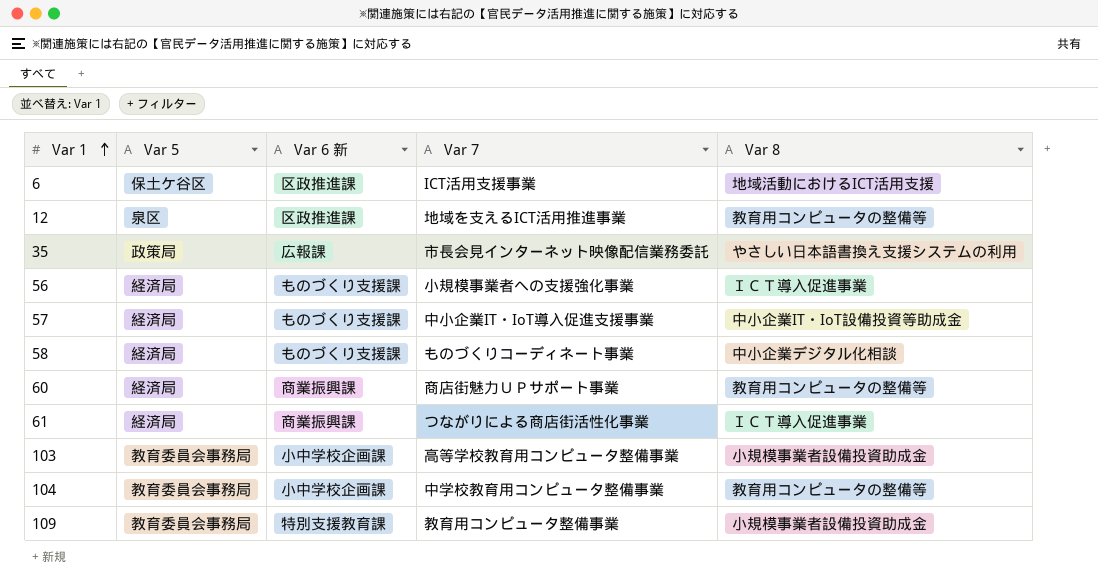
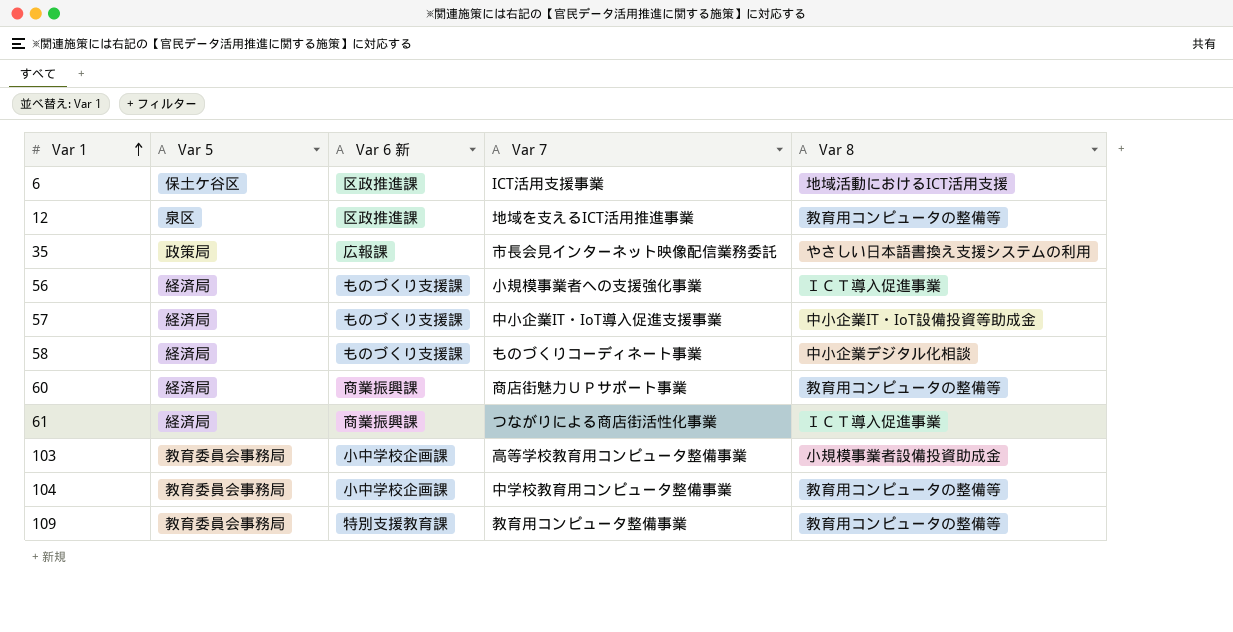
109 | Var 8: 小規模事業者設備投資助成金 -> 教育用コンピュータの整備等

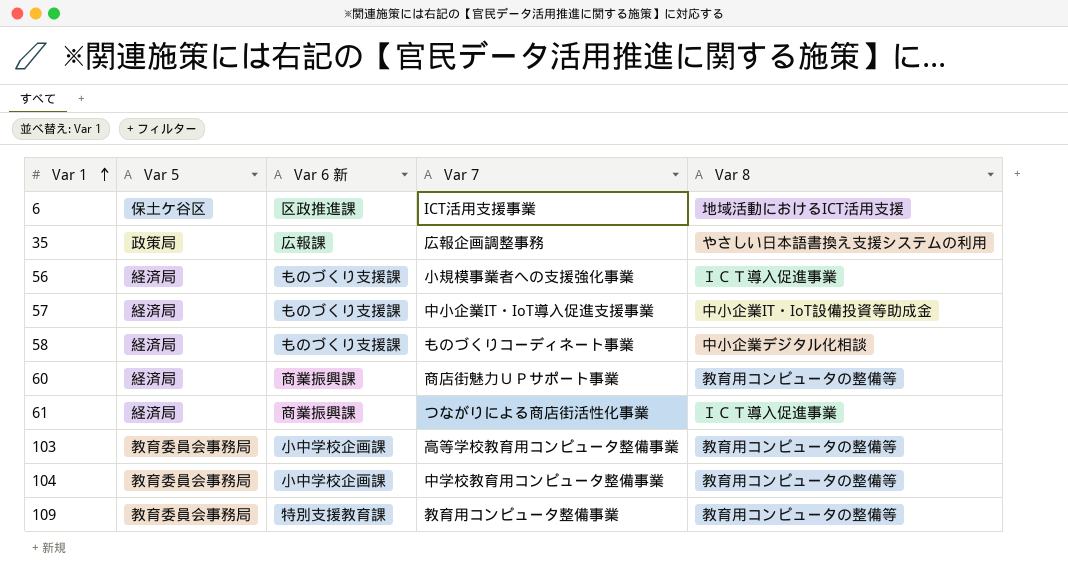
row 12: 泉区 | 区政推進課 | 地域を支えるICT活用推進事業 | 教育用コンピュータの整備等 -> none
35 | Var 7: 市長会見インターネット映像配信業務委託 -> 広報企画調整事務
103 | Var 8: 小規模事業者設備投資助成金 -> 教育用コンピュータの整備等

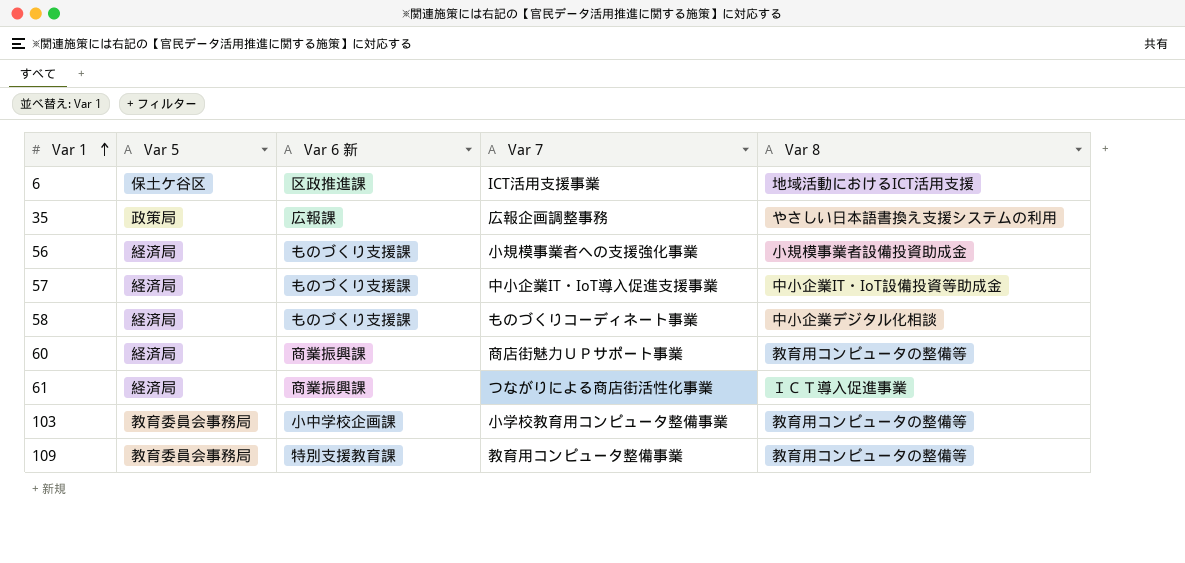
row 104: 教育委員会事務局 | 小中学校企画課 | 中学校教育用コンピュータ整備事業 | 教育用コンピュータの整備等 -> none
56 | Var 8: ＩＣＴ導入促進事業 -> 小規模事業者設備投資助成金
103 | Var 7: 高等学校教育用コンピュータ整備事業 -> 小学校教育用コンピュータ整備事業

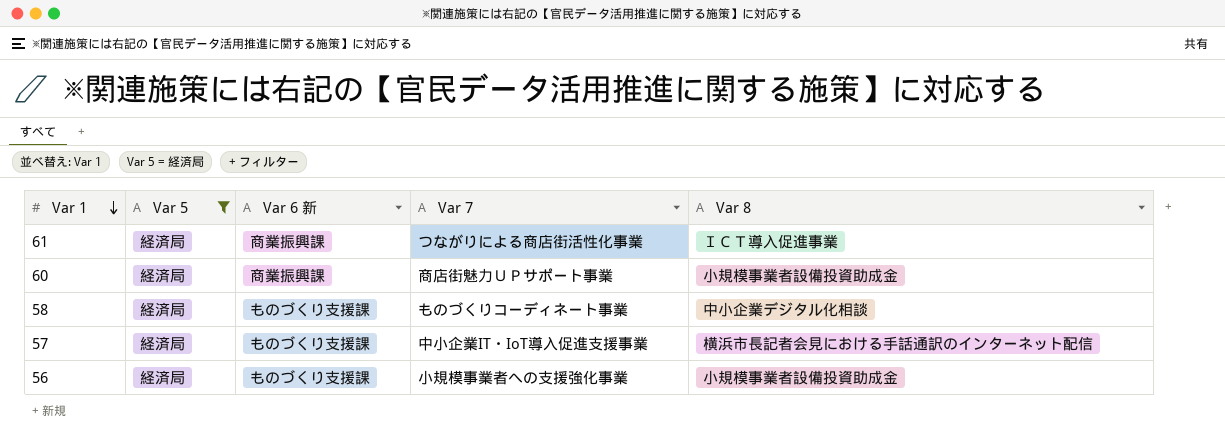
filter: none -> Var 5 = 経済局
row order: Var 1 ascending -> Var 1 descending
60 | Var 8: 教育用コンピュータの整備等 -> 小規模事業者設備投資助成金
57 | Var 8: 中小企業IT・IoT設備投資等助成金 -> 横浜市長記者会見における手話通訳のインターネット配信

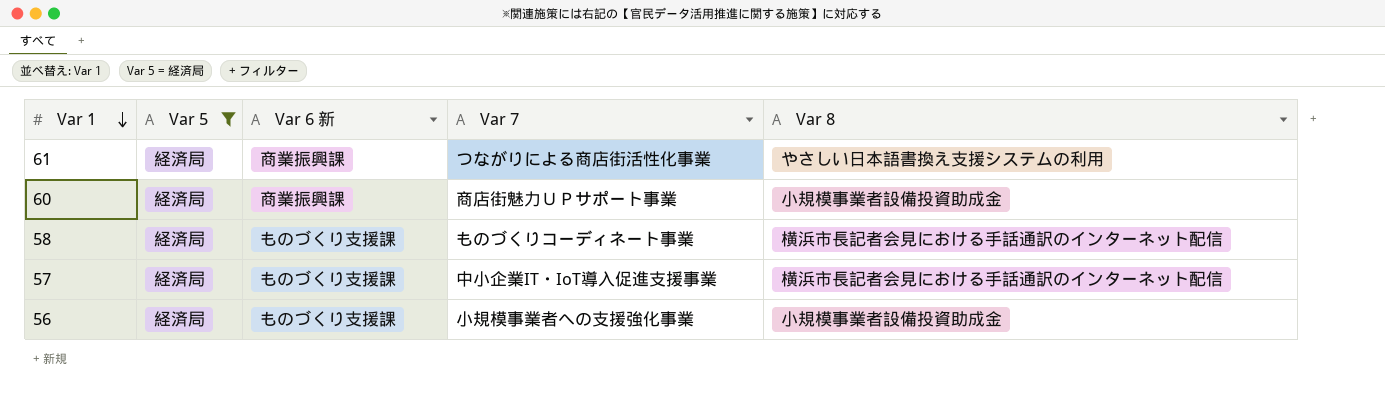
61 | Var 8: ＩＣＴ導入促進事業 -> やさしい日本語書換え支援システムの利用
58 | Var 8: 中小企業デジタル化相談 -> 横浜市長記者会見における手話通訳のインターネット配信

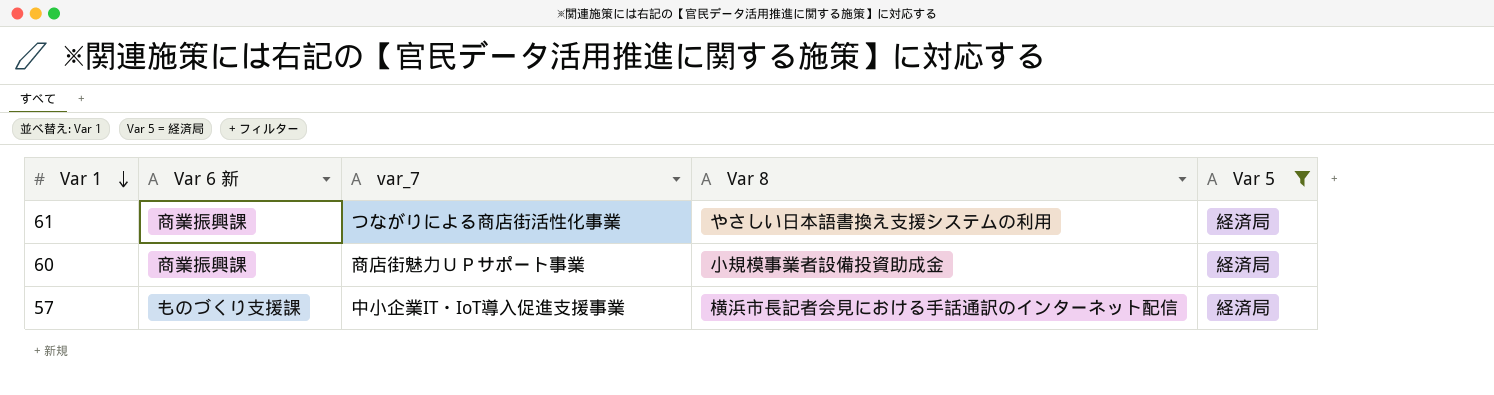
column name: Var 7 -> var_7
column Var 5 | position: 2 -> 5
row 58: 経済局 | ものづくり支援課 | ものづくりコーディネート事業 | 横浜市長記者会見における手話通訳のインターネット配信 -> none
row 56: 経済局 | ものづくり支援課 | 小規模事業者への支援強化事業 | 小規模事業者設備投資助成金 -> none

